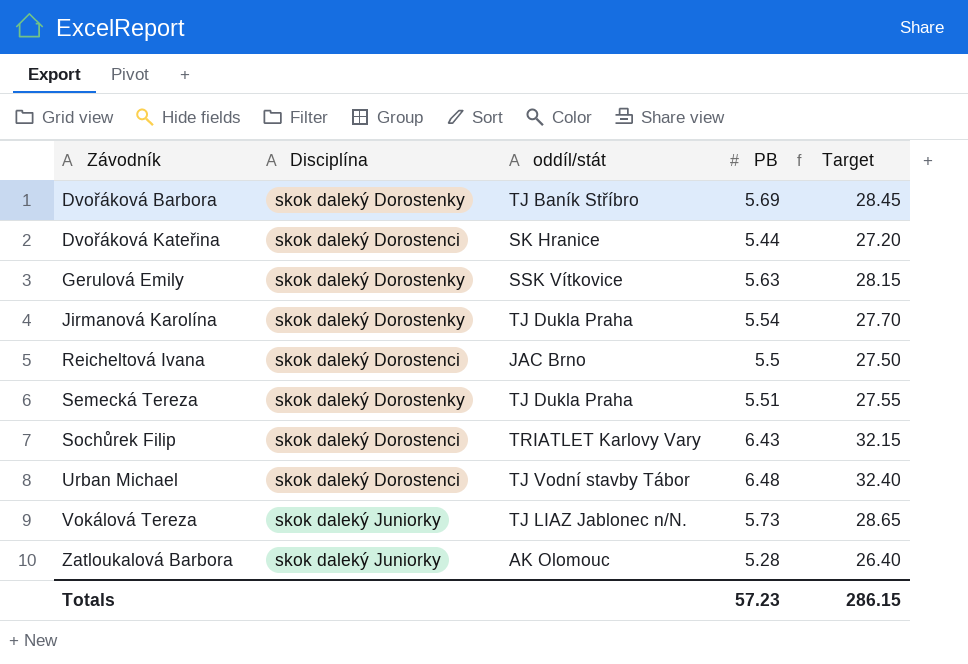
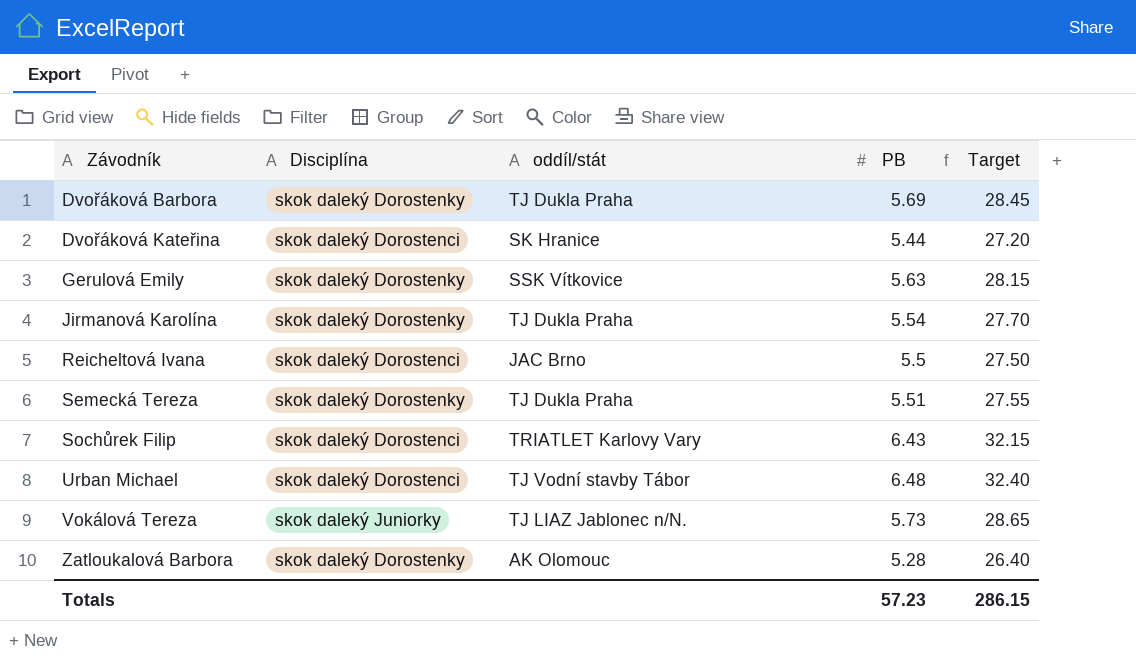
Dvořáková Barbora | oddíl/stát: TJ Baník Stříbro -> TJ Dukla Praha
Zatloukalová Barbora | Disciplína: skok daleký Juniorky -> skok daleký Dorostenky

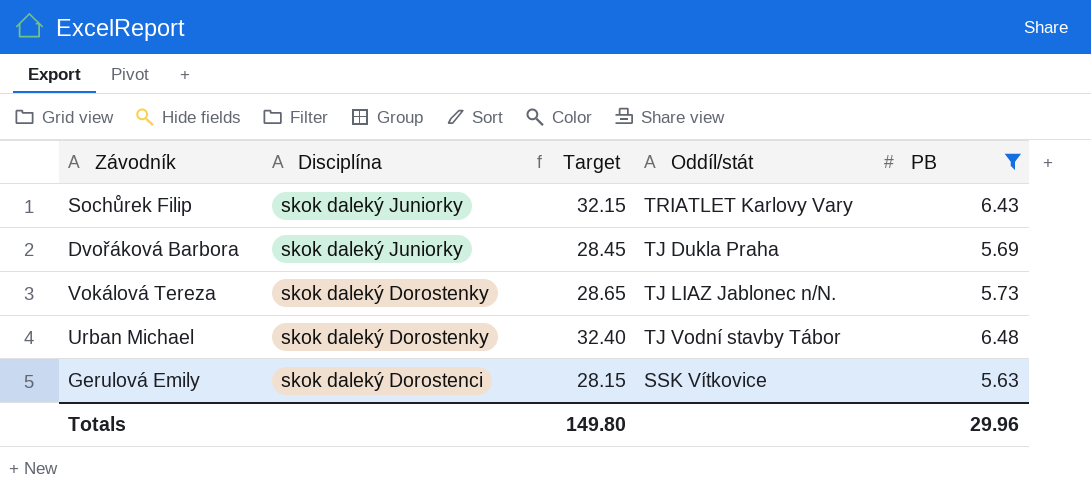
filter: none -> PB >= 5.63
row order: Závodník ascending -> Disciplína descending
column Target | position: 5 -> 3
column name: oddíl/stát -> Oddíl/stát
Sochůrek Filip | Disciplína: skok daleký Dorostenci -> skok daleký Juniorky
Dvořáková Barbora | Disciplína: skok daleký Dorostenky -> skok daleký Juniorky
Vokálová Tereza | Disciplína: skok daleký Juniorky -> skok daleký Dorostenky
Urban Michael | Disciplína: skok daleký Dorostenci -> skok daleký Dorostenky
Gerulová Emily | Disciplína: skok daleký Dorostenky -> skok daleký Dorostenci
Totals | Target: 286.15 -> 149.80
Totals | PB: 57.23 -> 29.96

